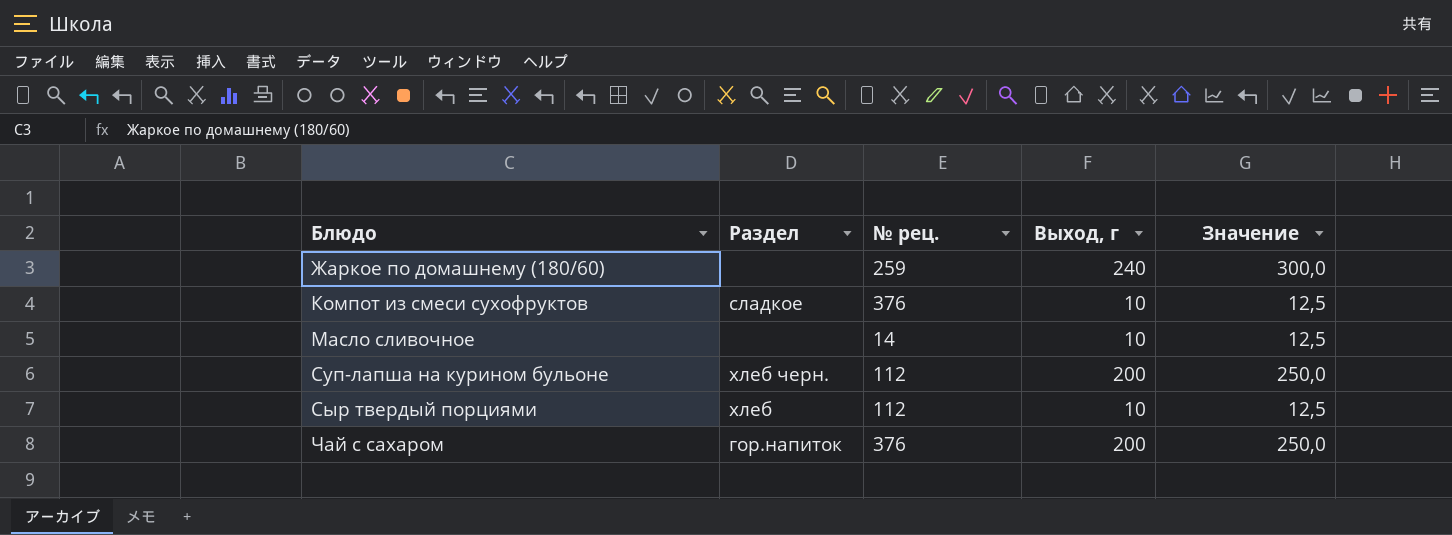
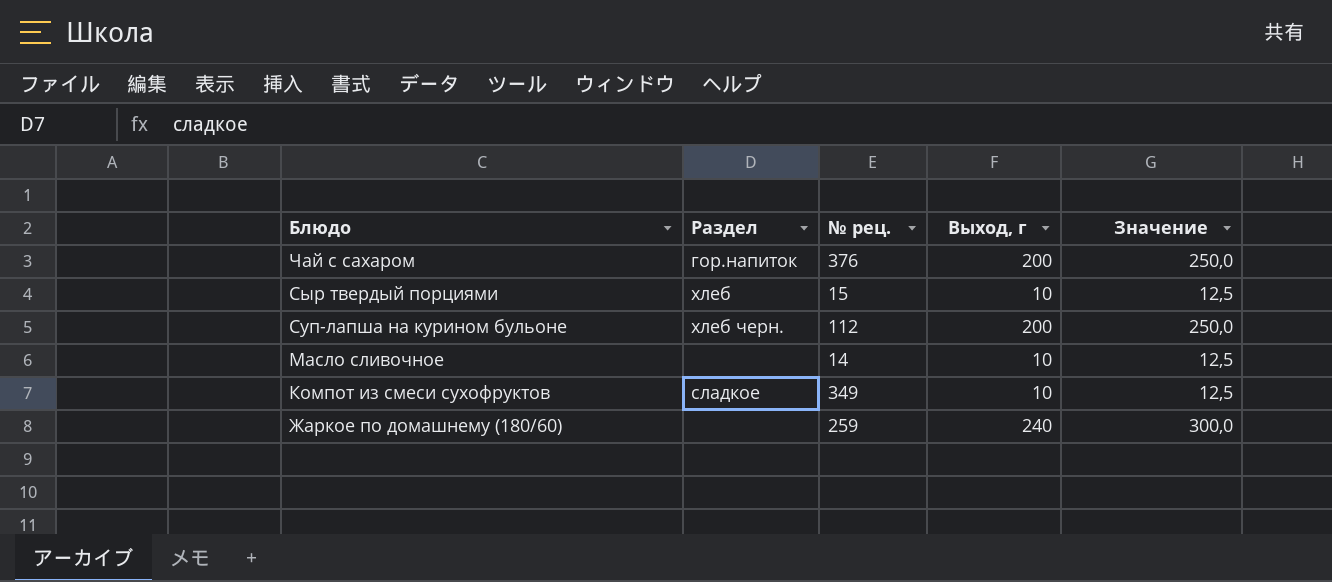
row order: Блюдо ascending -> Блюдо descending
Сыр твердый порциями | № рец.: 112 -> 15
Компот из смеси сухофруктов | № рец.: 376 -> 349

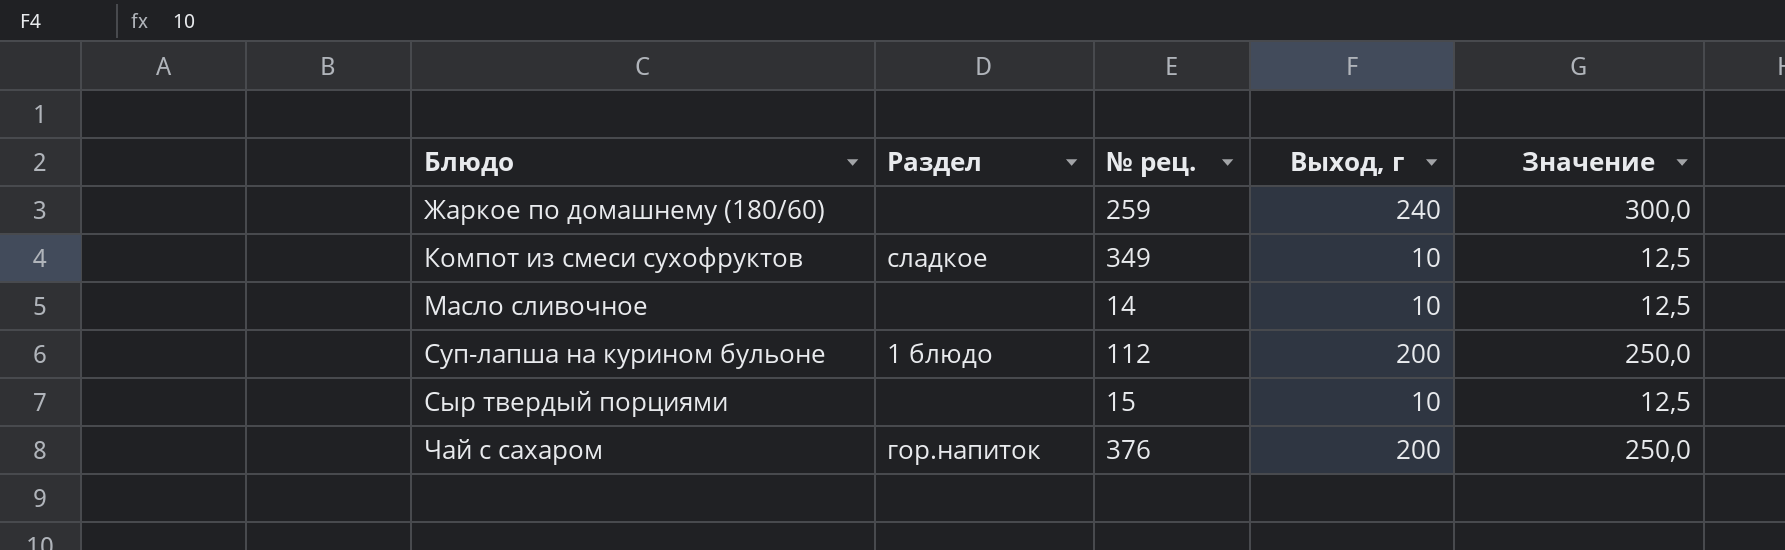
row order: Блюдо descending -> Блюдо ascending
Суп-лапша на курином бульоне | Раздел: хлеб черн. -> 1 блюдо
Сыр твердый порциями | Раздел: хлеб -> none

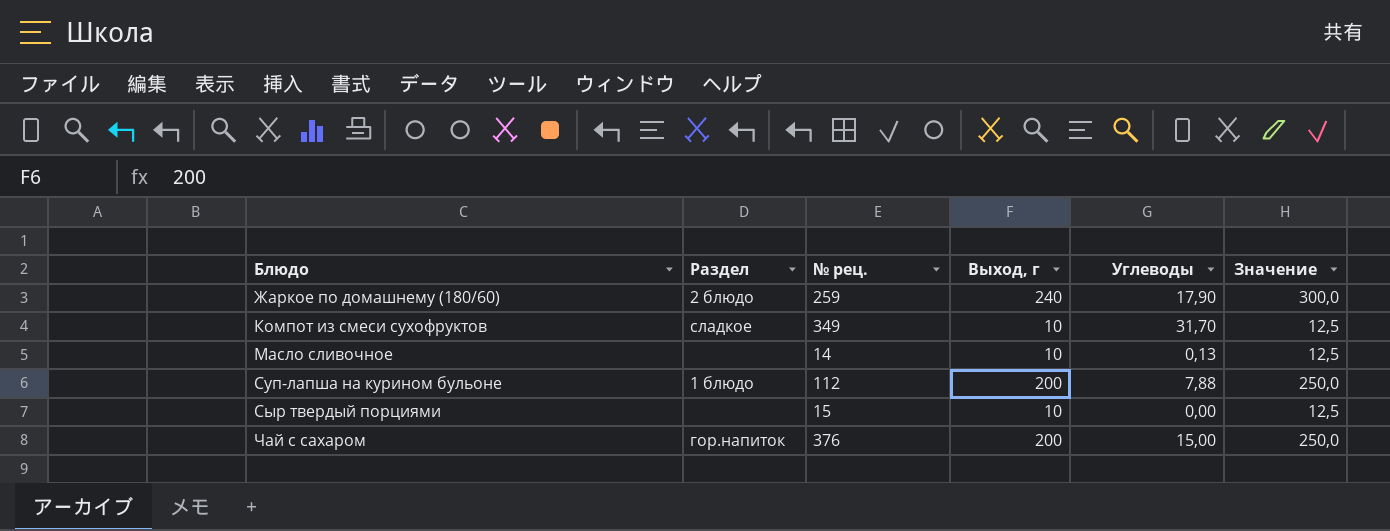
column Углеводы | position: none -> 5
Жаркое по домашнему (180/60) | Раздел: none -> 2 блюдо

